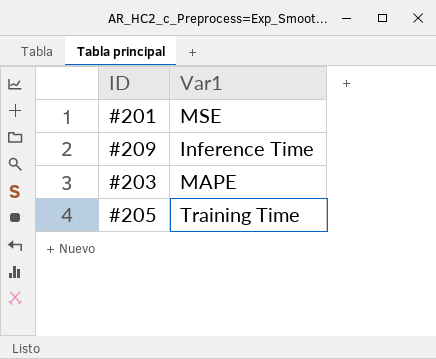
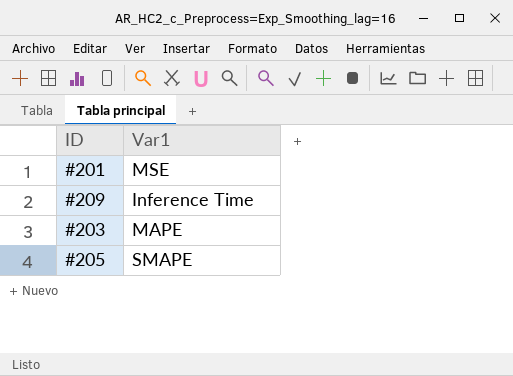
#205 | Var1: Training Time -> SMAPE

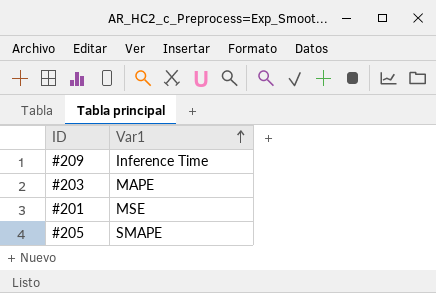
row order: none -> Var1 ascending

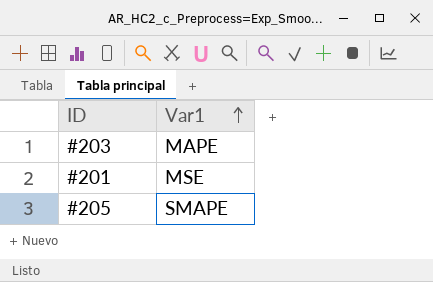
row #209: Inference Time -> none

